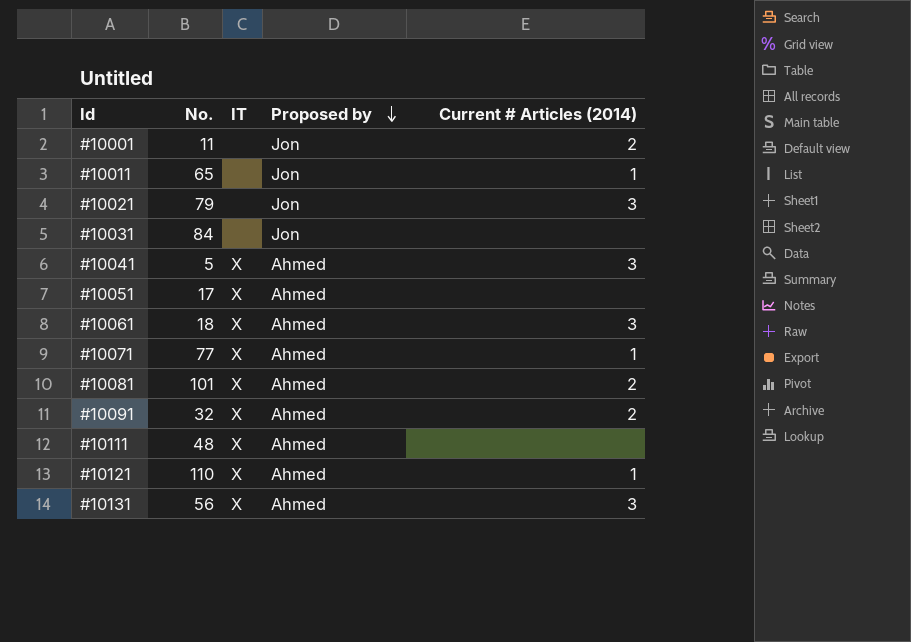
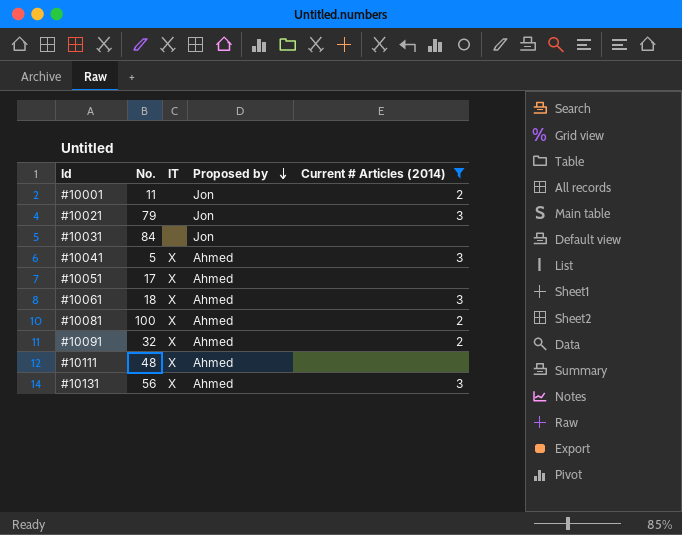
filter: none -> Current # Articles (2014) != 1
#10081 | No.: 101 -> 100

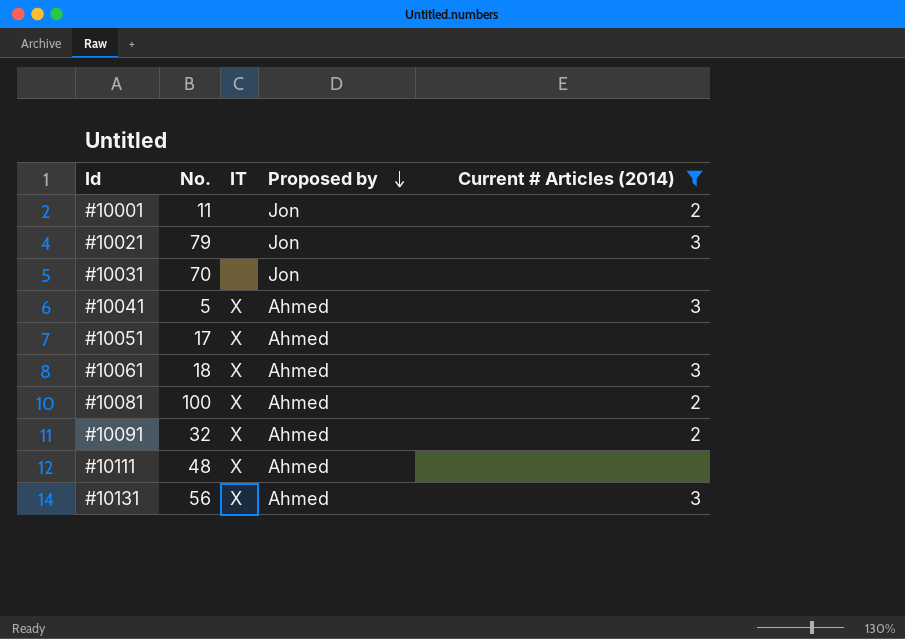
#10031 | No.: 84 -> 70

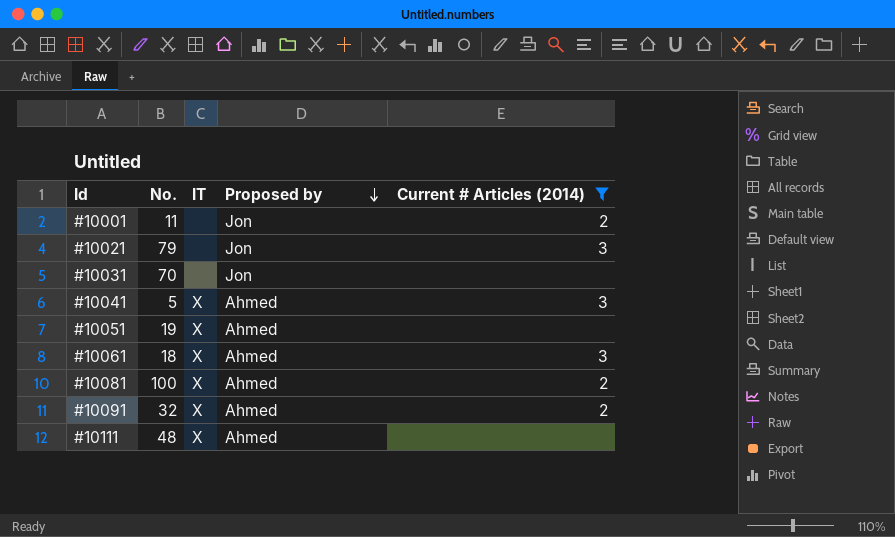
row #10131: 56 | X | Ahmed | 3 -> none
#10051 | No.: 17 -> 19

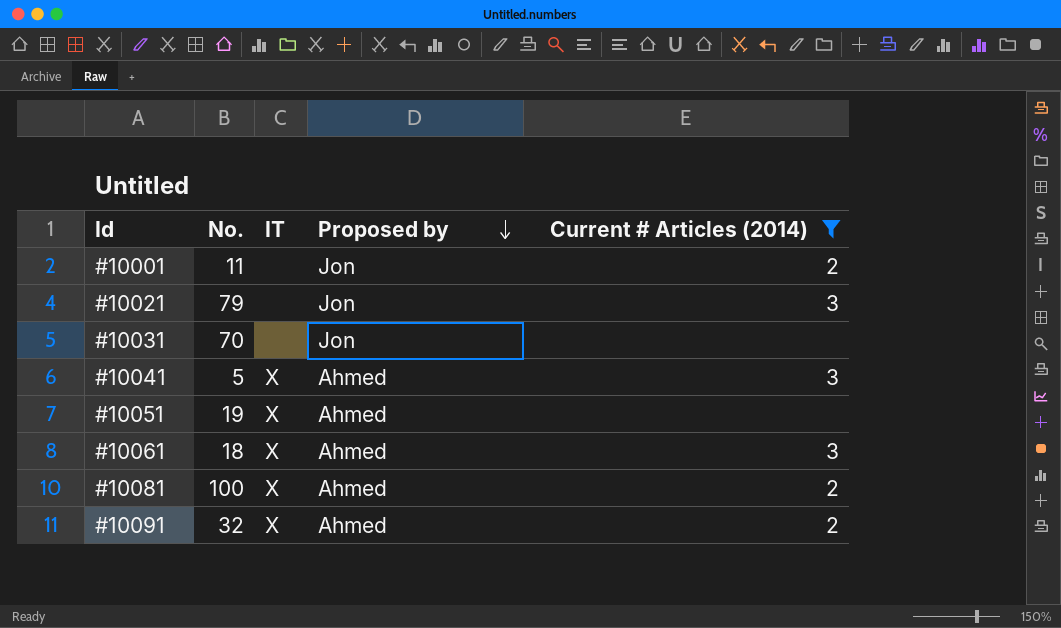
row #10111: 48 | X | Ahmed | none -> none

